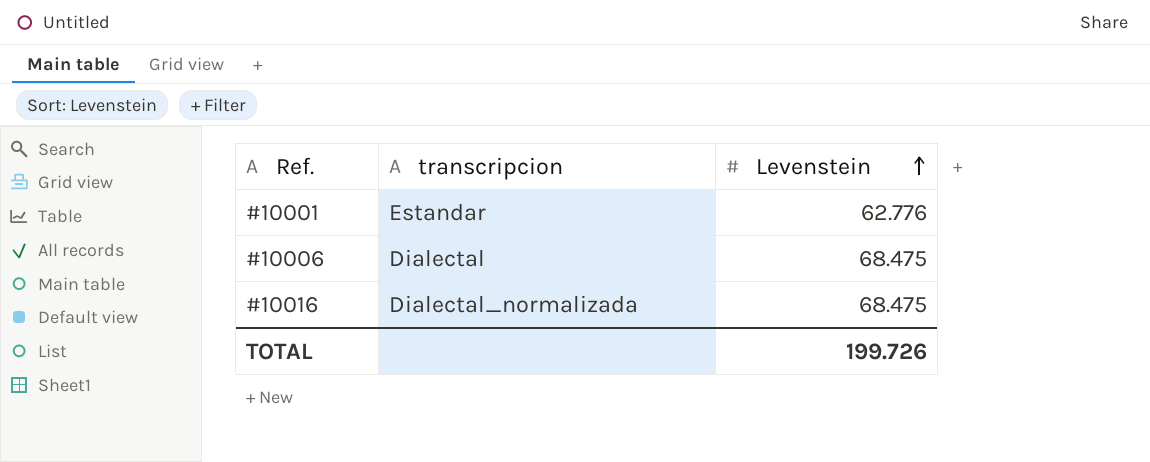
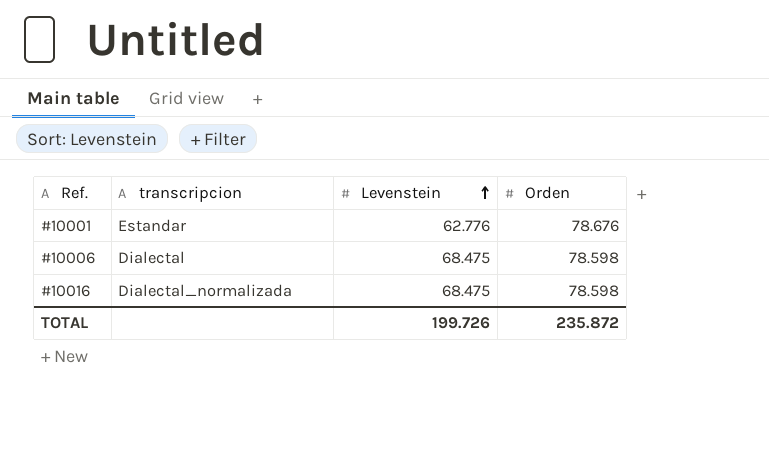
column Orden | position: none -> 4

